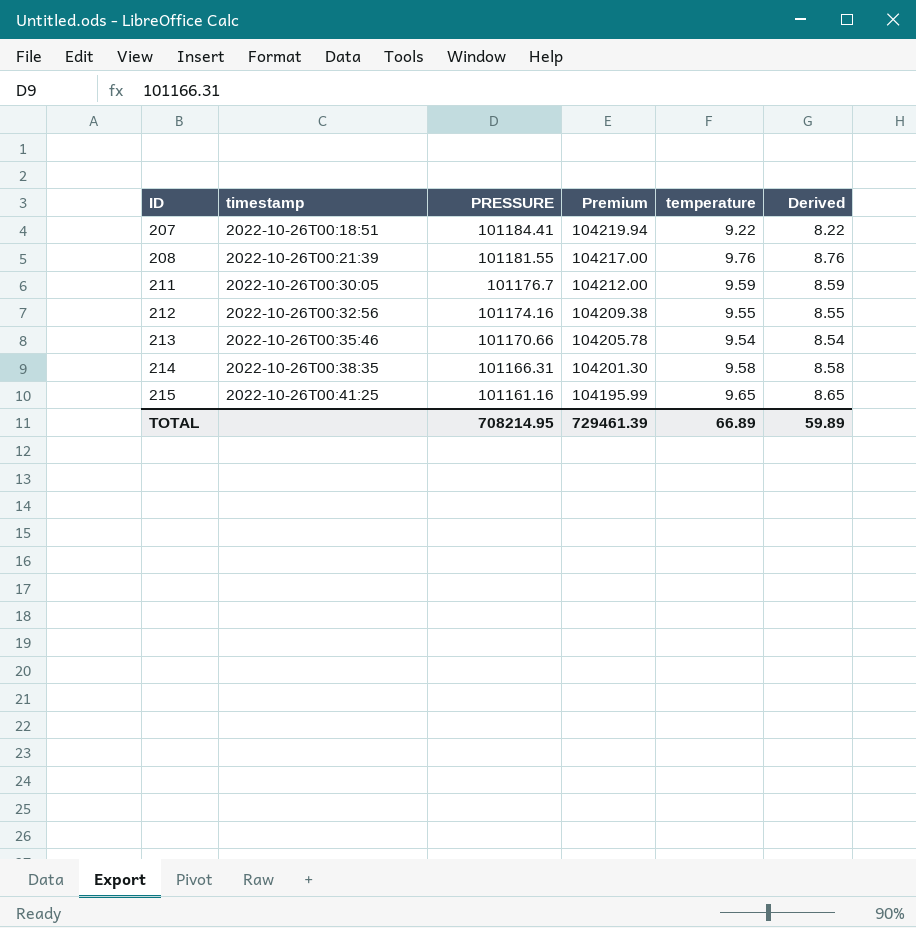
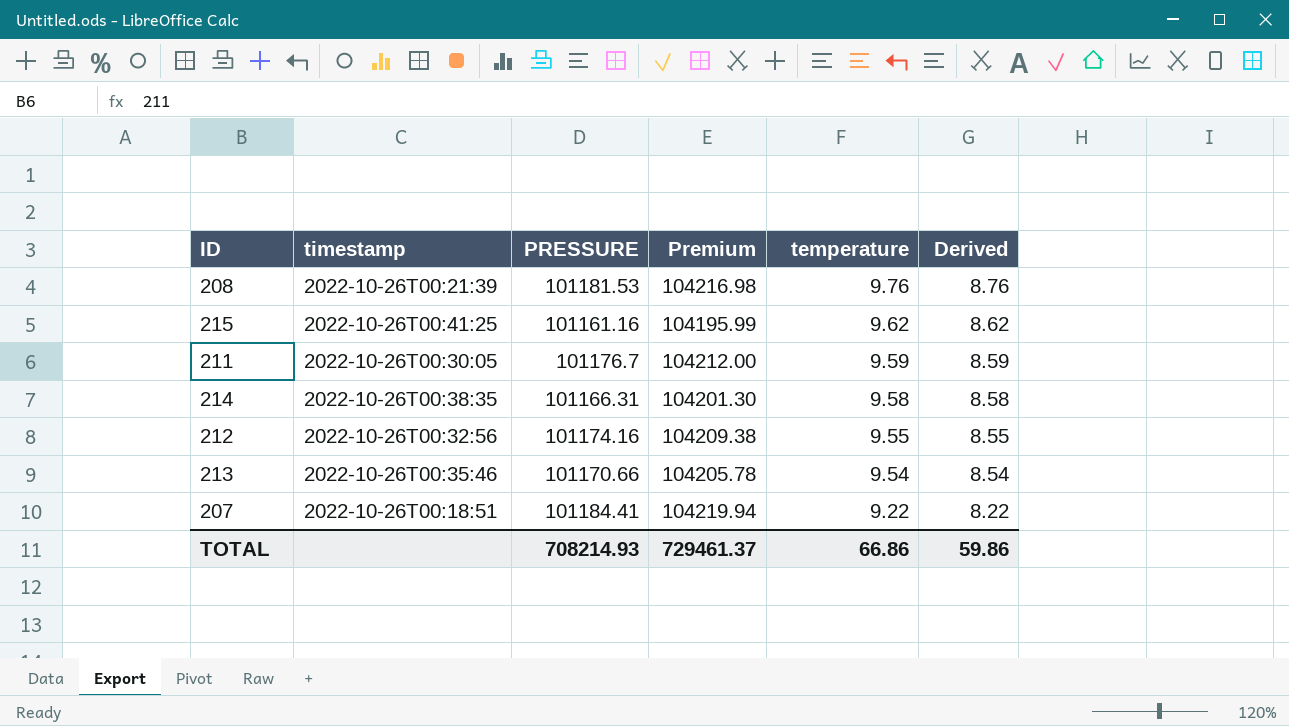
row order: ID ascending -> temperature descending
208 | PRESSURE: 101181.55 -> 101181.53
208 | Premium: 104217.00 -> 104216.98
215 | temperature: 9.65 -> 9.62
215 | Derived: 8.65 -> 8.62
TOTAL | PRESSURE: 708214.95 -> 708214.93
TOTAL | Premium: 729461.39 -> 729461.37
TOTAL | temperature: 66.89 -> 66.86
TOTAL | Derived: 59.89 -> 59.86

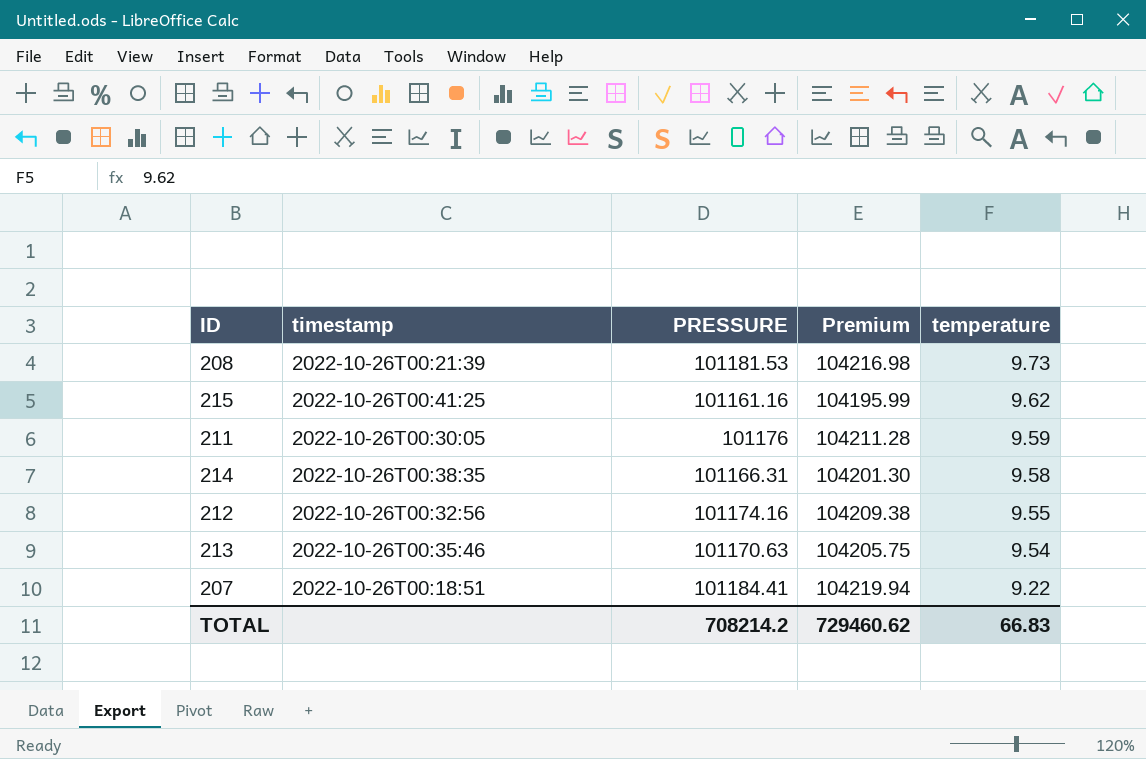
column Derived | formula: [temperature] - 1 -> none
208 | temperature: 9.76 -> 9.73
211 | PRESSURE: 101176.7 -> 101176
211 | Premium: 104212.00 -> 104211.28
213 | PRESSURE: 101170.66 -> 101170.63
213 | Premium: 104205.78 -> 104205.75
TOTAL | PRESSURE: 708214.93 -> 708214.2
TOTAL | Premium: 729461.37 -> 729460.62
TOTAL | temperature: 66.86 -> 66.83

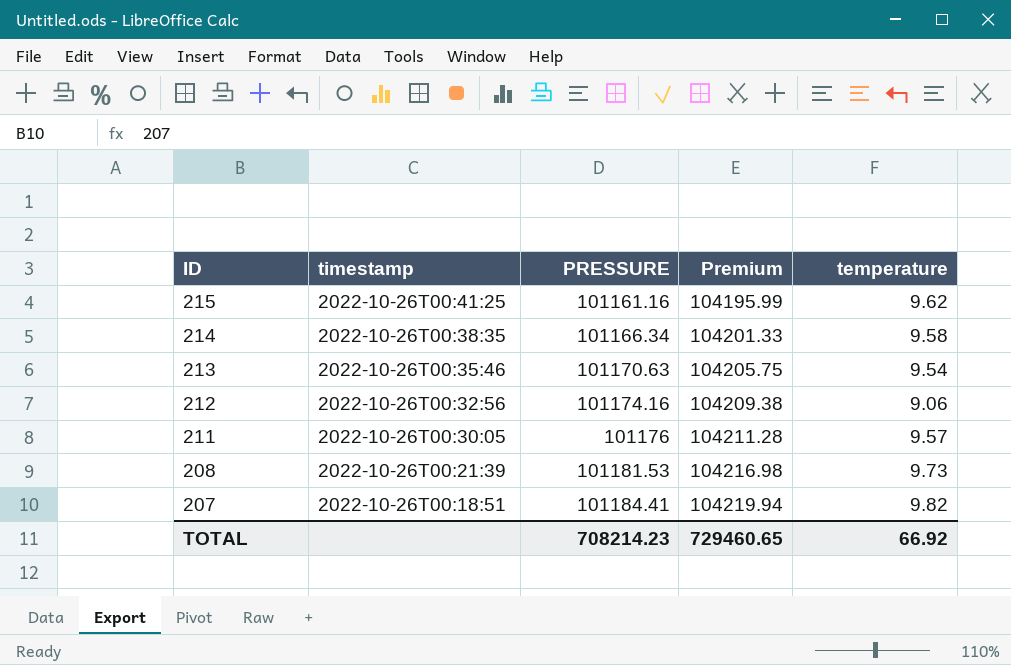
row order: temperature descending -> ID descending
214 | PRESSURE: 101166.31 -> 101166.34
214 | Premium: 104201.30 -> 104201.33
212 | temperature: 9.55 -> 9.06
211 | temperature: 9.59 -> 9.57
207 | temperature: 9.22 -> 9.82
TOTAL | PRESSURE: 708214.2 -> 708214.23
TOTAL | Premium: 729460.62 -> 729460.65
TOTAL | temperature: 66.83 -> 66.92

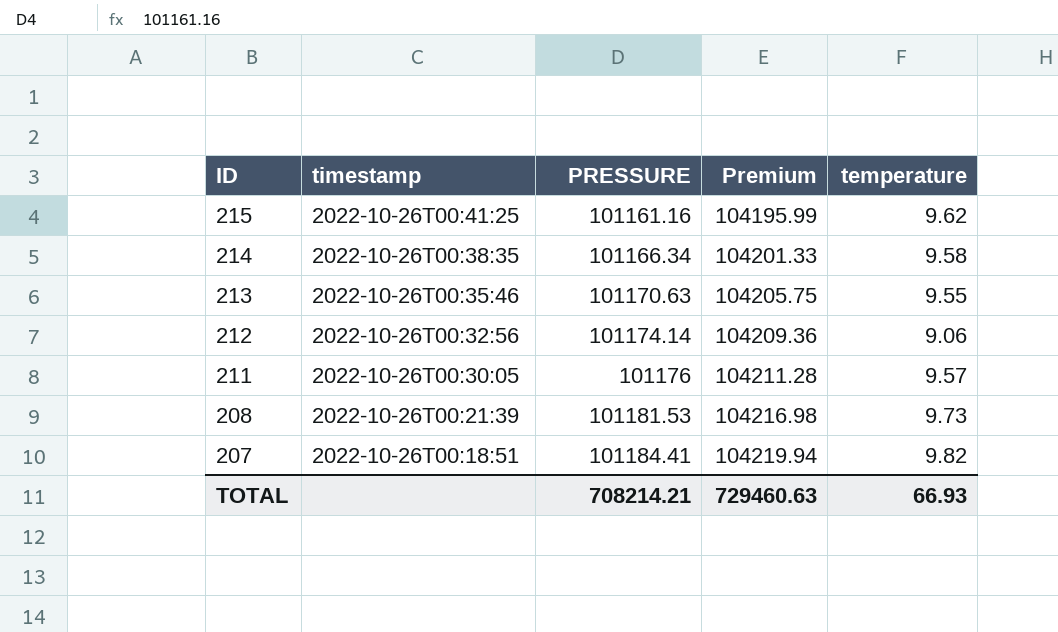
213 | temperature: 9.54 -> 9.55
212 | PRESSURE: 101174.16 -> 101174.14
212 | Premium: 104209.38 -> 104209.36
TOTAL | PRESSURE: 708214.23 -> 708214.21
TOTAL | Premium: 729460.65 -> 729460.63
TOTAL | temperature: 66.92 -> 66.93

